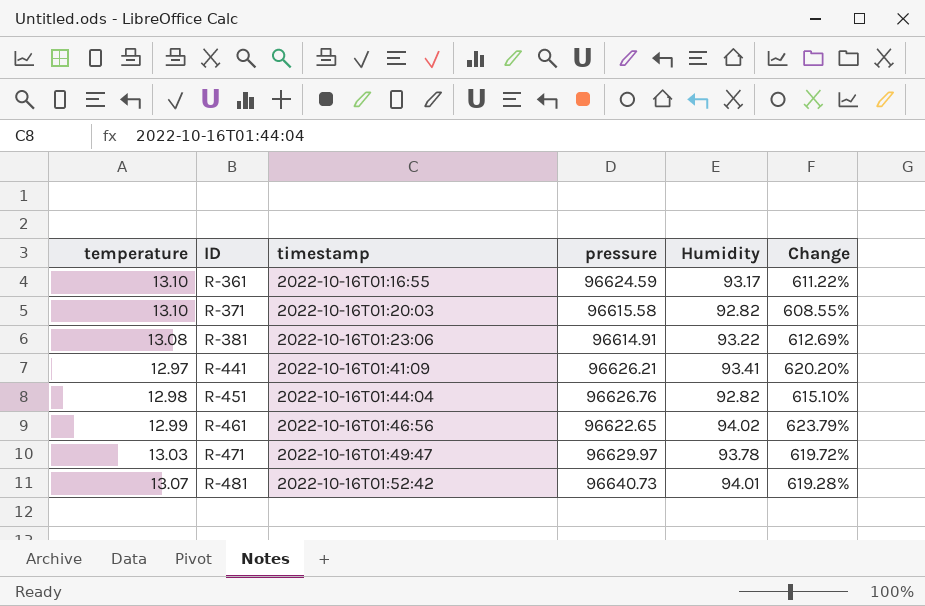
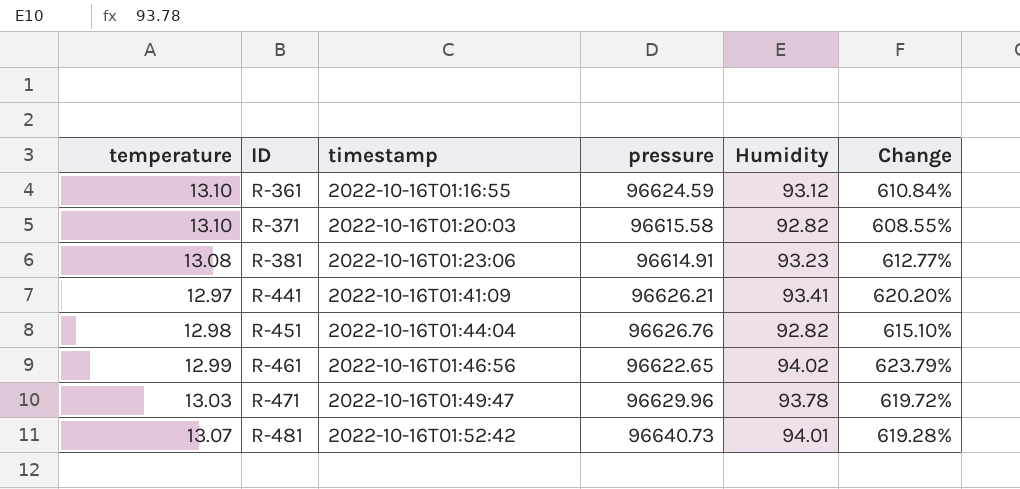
R-361 | Humidity: 93.17 -> 93.12
R-361 | Change: 611.22% -> 610.84%
R-381 | Humidity: 93.22 -> 93.23
R-381 | Change: 612.69% -> 612.77%
R-471 | pressure: 96629.97 -> 96629.96

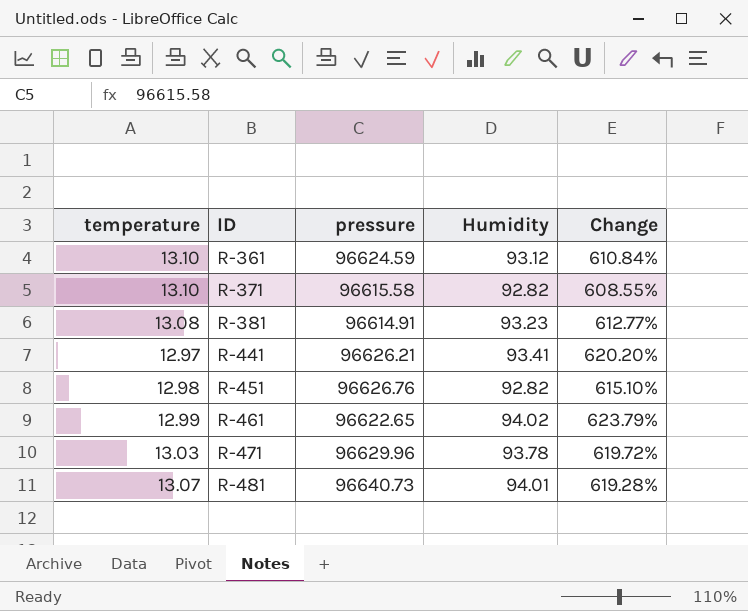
column timestamp | position: 3 -> none

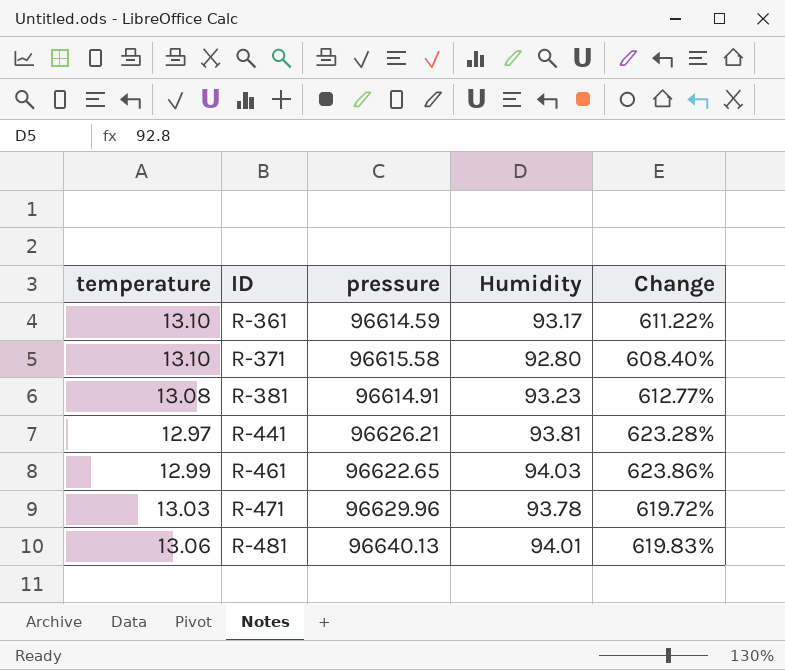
row R-451: 12.98 | 96626.76 | 92.82 | 615.10% -> none
R-361 | pressure: 96624.59 -> 96614.59
R-361 | Humidity: 93.12 -> 93.17
R-361 | Change: 610.84% -> 611.22%
R-371 | Humidity: 92.82 -> 92.80
R-371 | Change: 608.55% -> 608.40%
R-441 | Humidity: 93.41 -> 93.81
R-441 | Change: 620.20% -> 623.28%
R-461 | Humidity: 94.02 -> 94.03
R-461 | Change: 623.79% -> 623.86%
R-481 | temperature: 13.07 -> 13.06
R-481 | pressure: 96640.73 -> 96640.13
R-481 | Change: 619.28% -> 619.83%

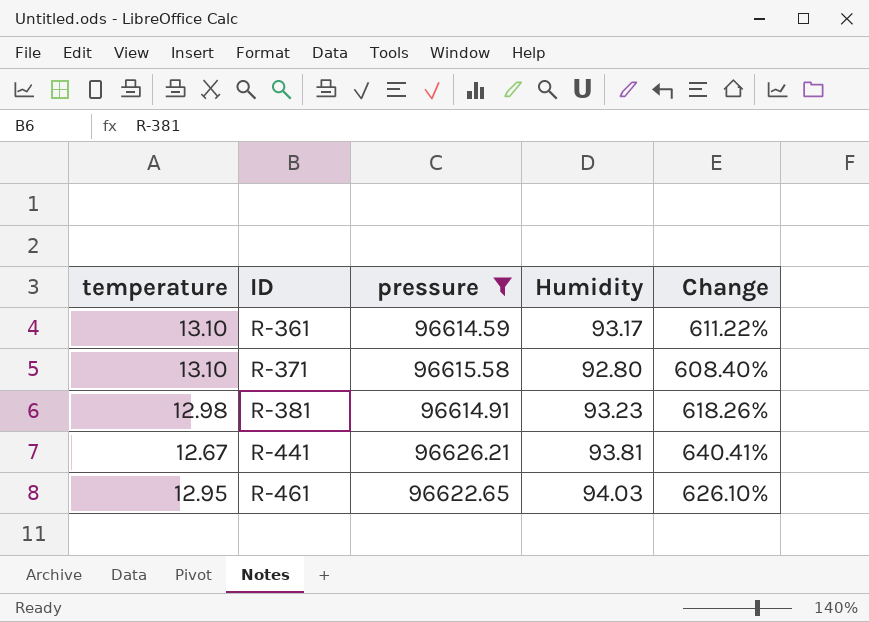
filter: none -> pressure <= 96626.21
R-381 | temperature: 13.08 -> 12.98
R-381 | Change: 612.77% -> 618.26%
R-441 | temperature: 12.97 -> 12.67
R-441 | Change: 623.28% -> 640.41%
R-461 | temperature: 12.99 -> 12.95
R-461 | Change: 623.86% -> 626.10%

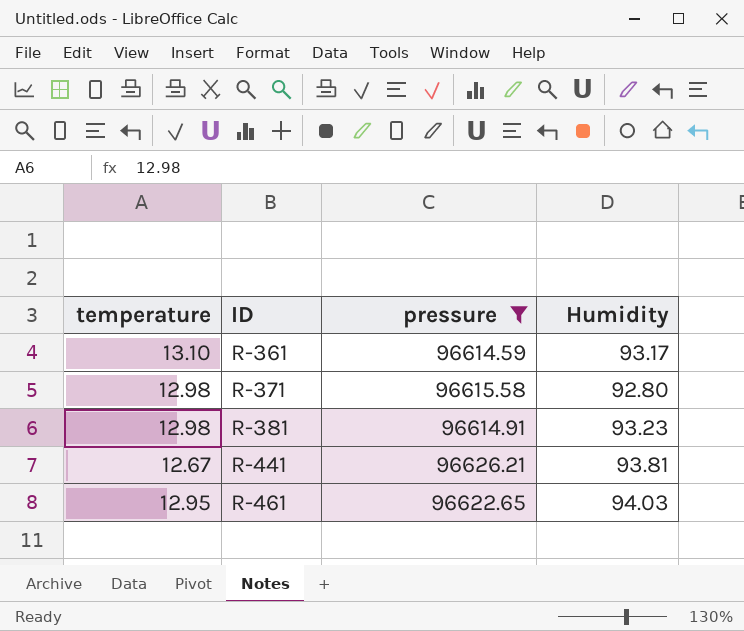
column Change | formula: ([Humidity] - [temperature]) / [temperature] -> none
R-371 | temperature: 13.10 -> 12.98

